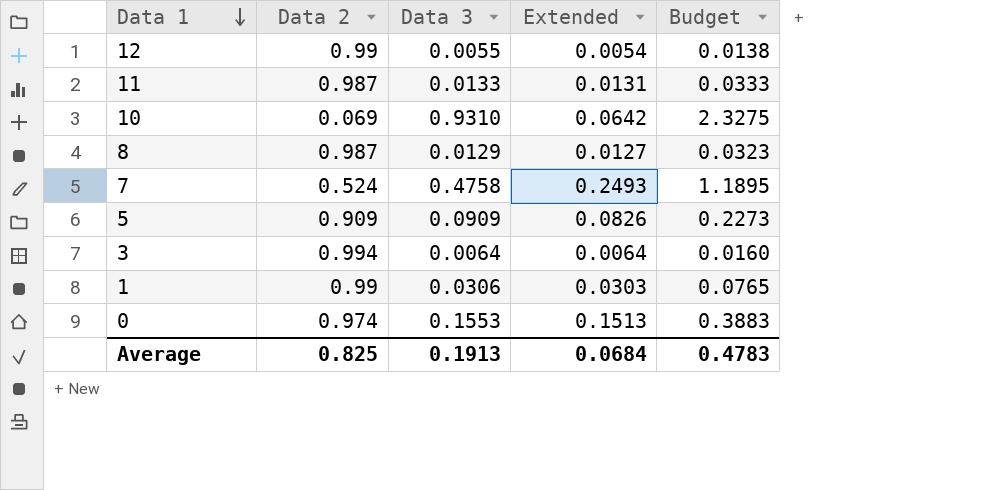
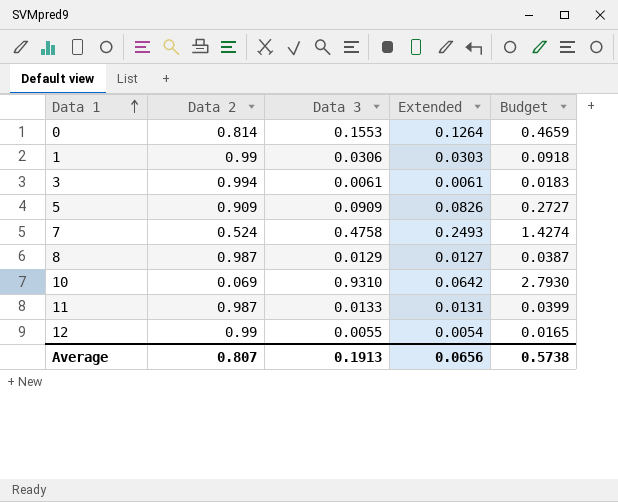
row order: Data 1 descending -> Data 1 ascending
column Budget | formula: [Data 3] * 2.5 -> [Data 3] * 3
0 | Data 2: 0.974 -> 0.814
0 | Extended: 0.1513 -> 0.1264
3 | Data 3: 0.0064 -> 0.0061
3 | Extended: 0.0064 -> 0.0061
Average | Data 2: 0.825 -> 0.807
Average | Extended: 0.0684 -> 0.0656
Average | Budget: 0.4783 -> 0.5738

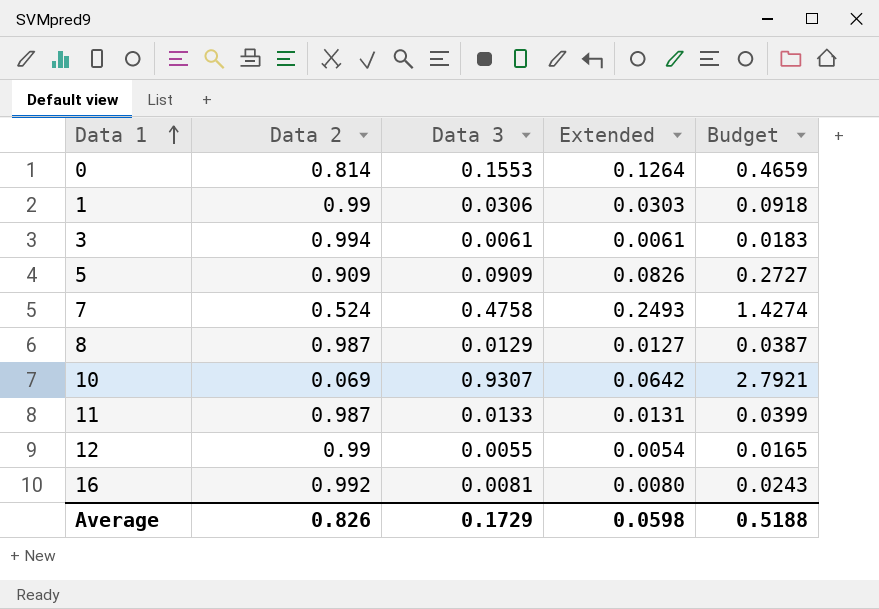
10 | Data 3: 0.9310 -> 0.9307
10 | Budget: 2.7930 -> 2.7921
row 16: none -> 0.992 | 0.0081 | 0.0080 | 0.0243
Average | Data 2: 0.807 -> 0.826
Average | Data 3: 0.1913 -> 0.1729
Average | Extended: 0.0656 -> 0.0598
Average | Budget: 0.5738 -> 0.5188

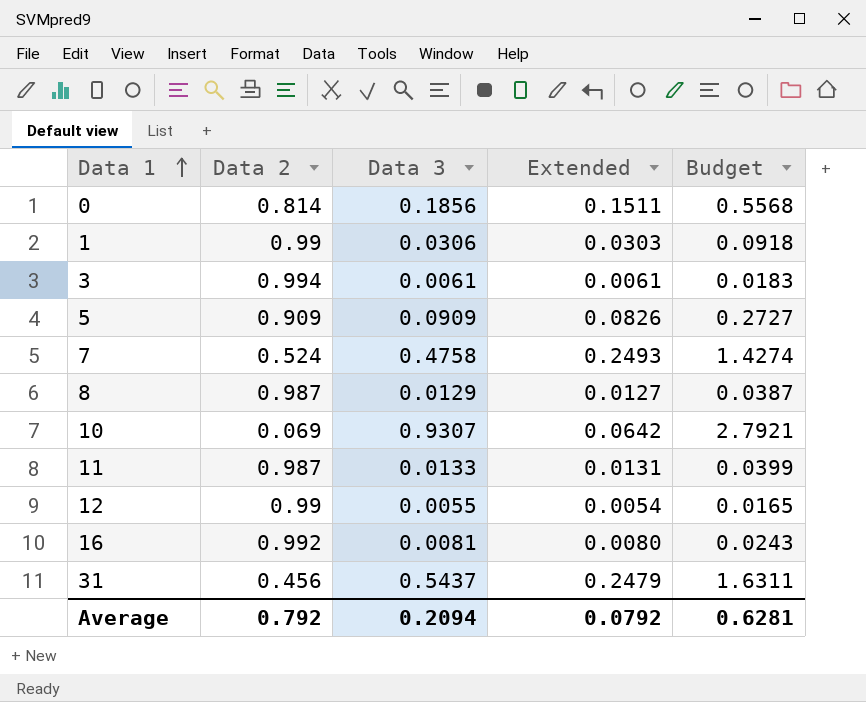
0 | Data 3: 0.1553 -> 0.1856
0 | Extended: 0.1264 -> 0.1511
0 | Budget: 0.4659 -> 0.5568
row 31: none -> 0.456 | 0.5437 | 0.2479 | 1.6311
Average | Data 2: 0.826 -> 0.792
Average | Data 3: 0.1729 -> 0.2094
Average | Extended: 0.0598 -> 0.0792
Average | Budget: 0.5188 -> 0.6281

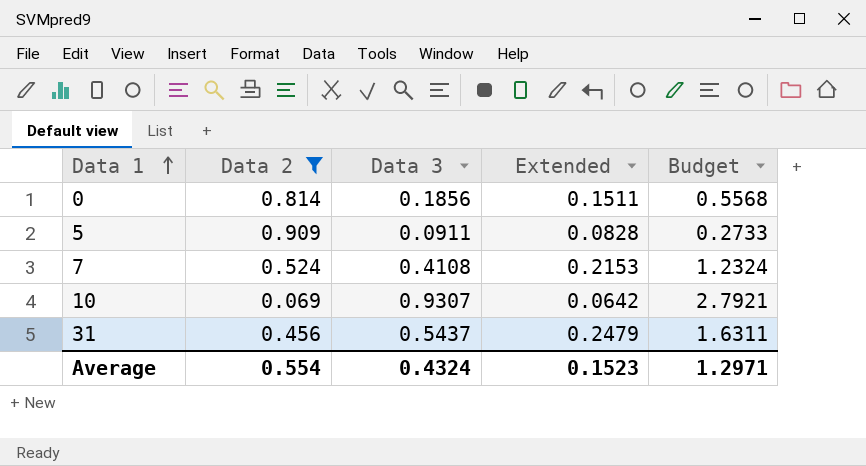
filter: none -> Data 2 <= 0.909
5 | Data 3: 0.0909 -> 0.0911
5 | Extended: 0.0826 -> 0.0828
5 | Budget: 0.2727 -> 0.2733
7 | Data 3: 0.4758 -> 0.4108
7 | Extended: 0.2493 -> 0.2153
7 | Budget: 1.4274 -> 1.2324
Average | Data 2: 0.792 -> 0.554
Average | Data 3: 0.2094 -> 0.4324
Average | Extended: 0.0792 -> 0.1523
Average | Budget: 0.6281 -> 1.2971

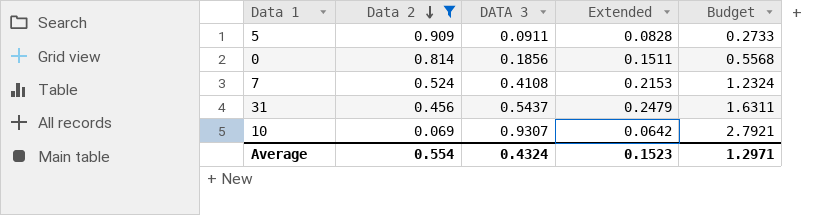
row order: Data 1 ascending -> Data 2 descending
column name: Data 3 -> DATA 3

